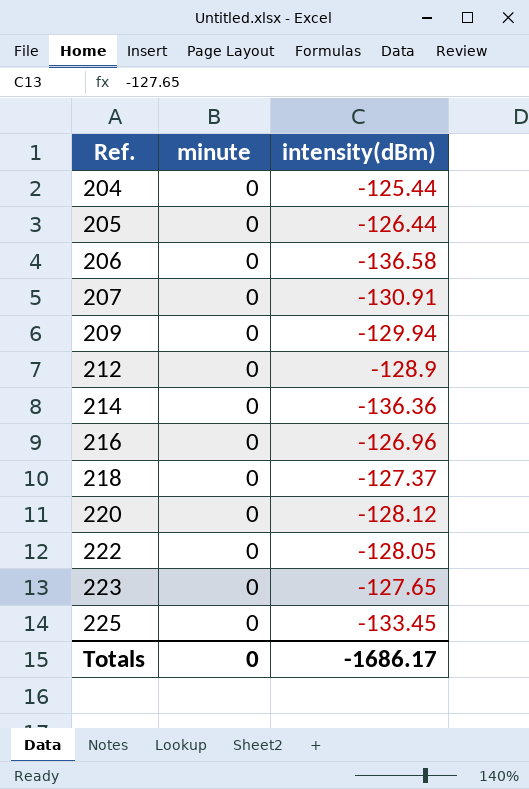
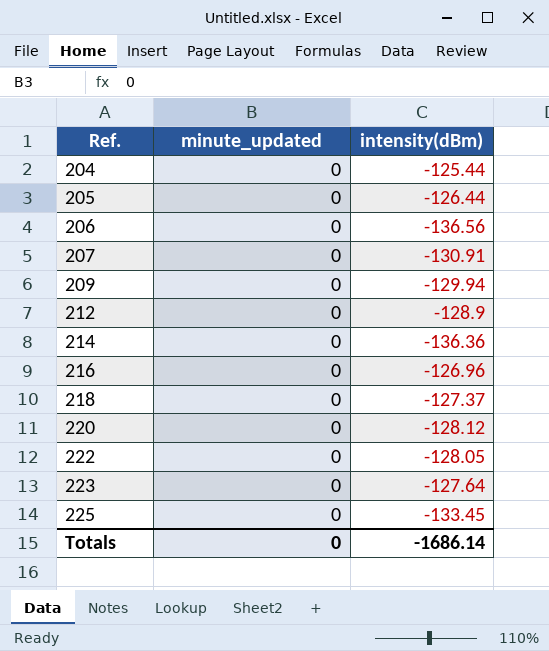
column name: minute -> minute_updated
206 | intensity(dBm): -136.58 -> -136.56
223 | intensity(dBm): -127.65 -> -127.64
Totals | intensity(dBm): -1686.17 -> -1686.14

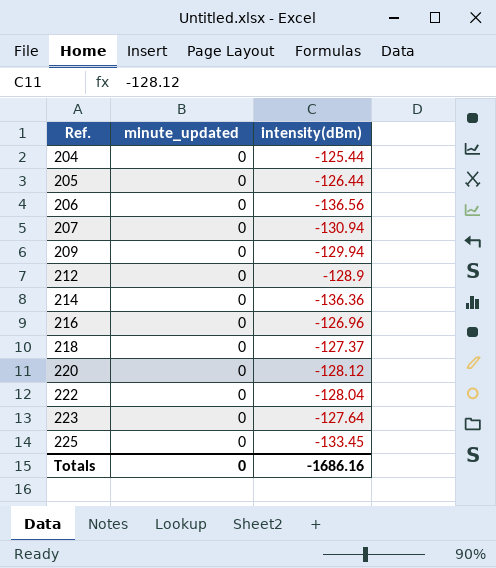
207 | intensity(dBm): -130.91 -> -130.94
222 | intensity(dBm): -128.05 -> -128.04
Totals | intensity(dBm): -1686.14 -> -1686.16

